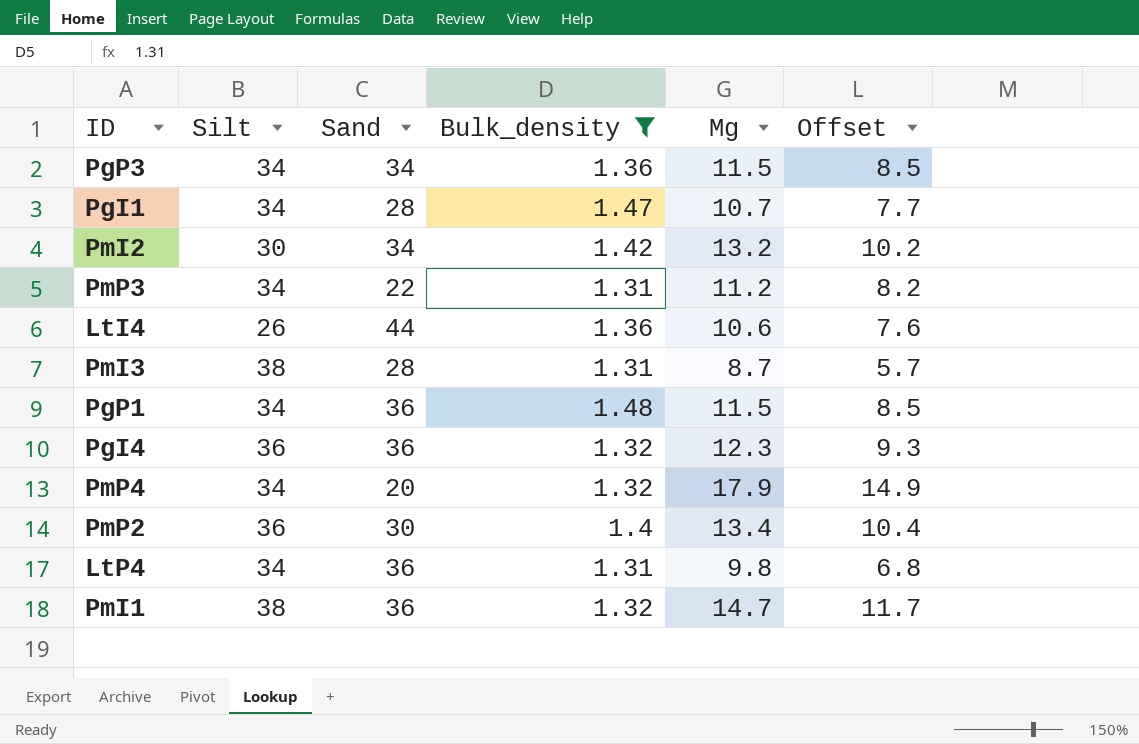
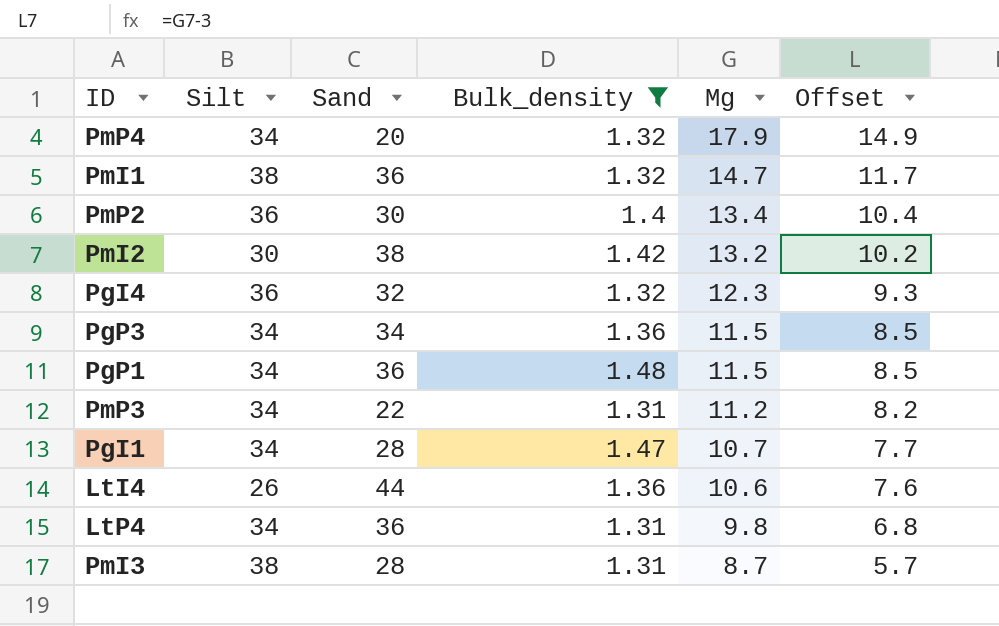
row order: none -> Mg descending
PmI2 | Sand: 34 -> 38
PgI4 | Sand: 36 -> 32

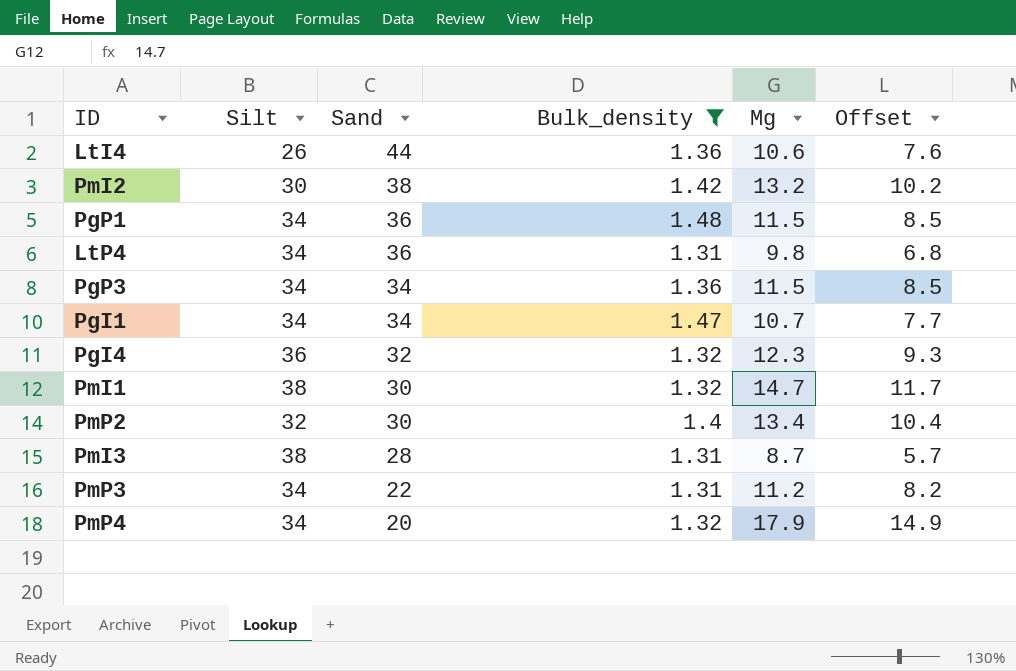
row order: Mg descending -> Sand descending
PgI1 | Sand: 28 -> 34
PmI1 | Sand: 36 -> 30
PmP2 | Silt: 36 -> 32

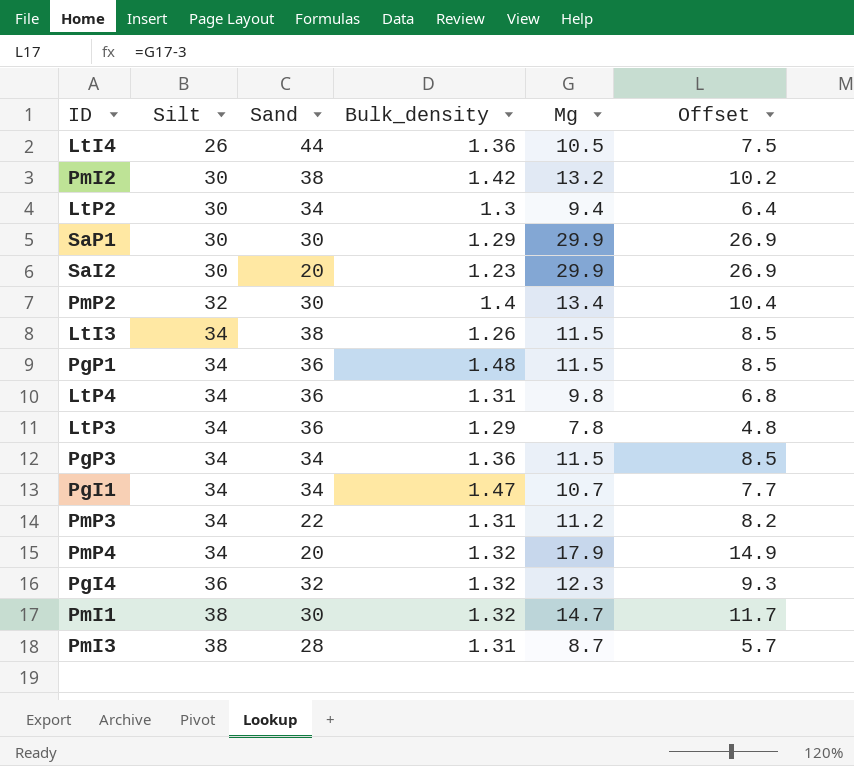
filter: Bulk_density >= 1.31 -> none
row order: Sand descending -> Silt ascending
LtI4 | Mg: 10.6 -> 10.5
LtI4 | Offset: 7.6 -> 7.5

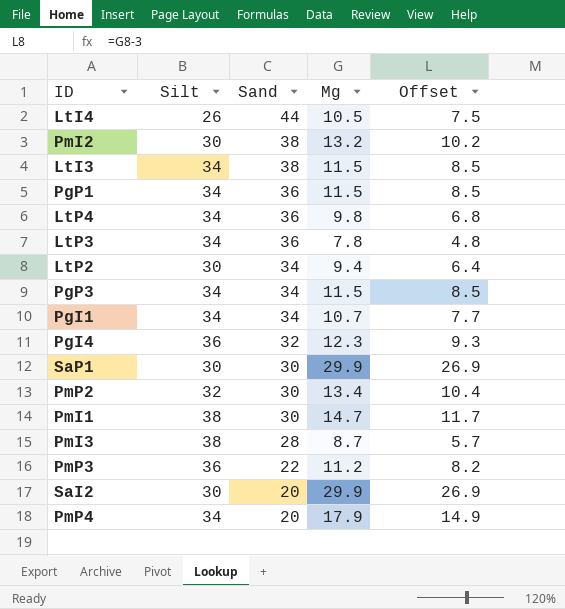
row order: Silt ascending -> Sand descending
column Bulk_density | position: 4 -> none
PmP3 | Silt: 34 -> 36

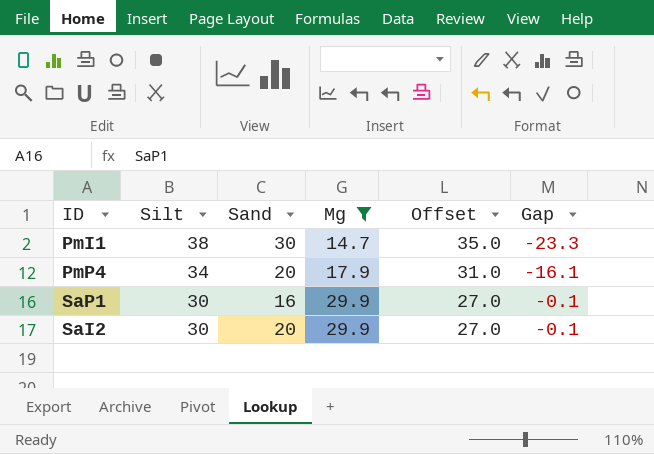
filter: none -> Mg >= 14.7
row order: Sand descending -> Silt descending
column Offset | formula: [Mg] - 3 -> [Silt] - 3
column Gap | formula: none -> [Mg] - [Silt]
SaP1 | Sand: 30 -> 16

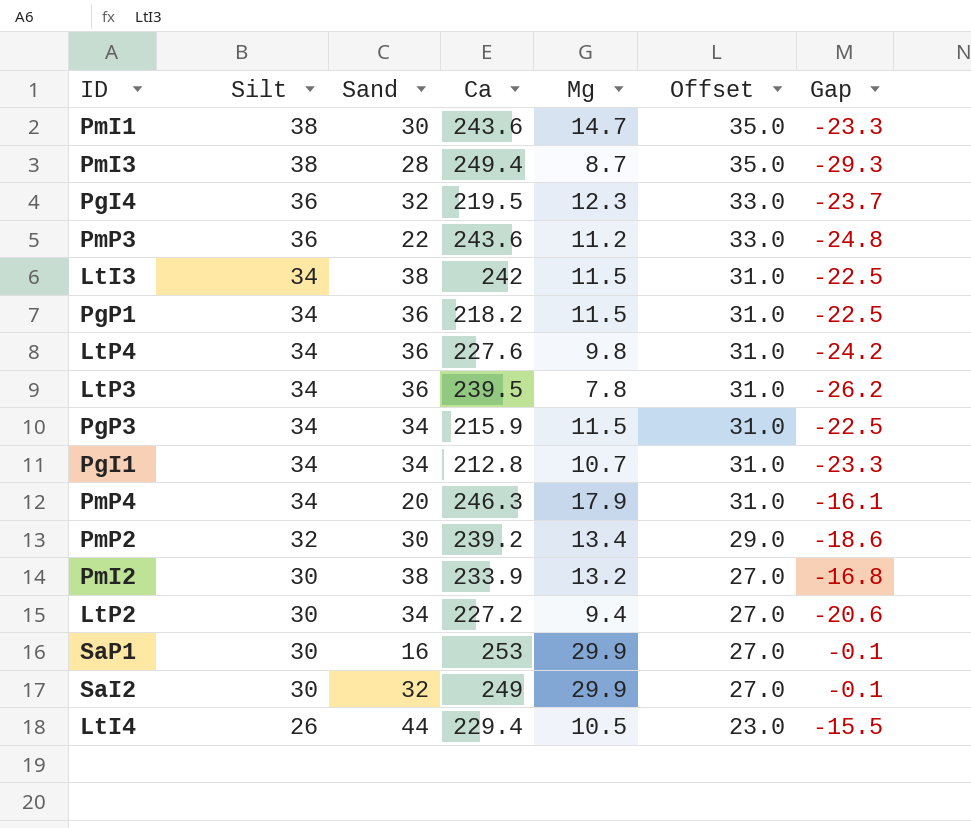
filter: Mg >= 14.7 -> none
column Ca | position: none -> 4
SaI2 | Sand: 20 -> 32

